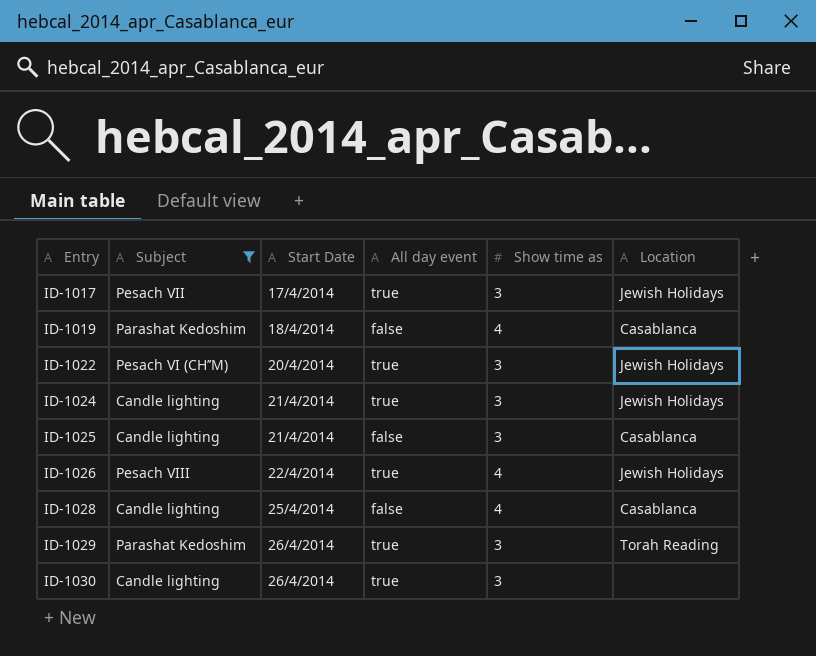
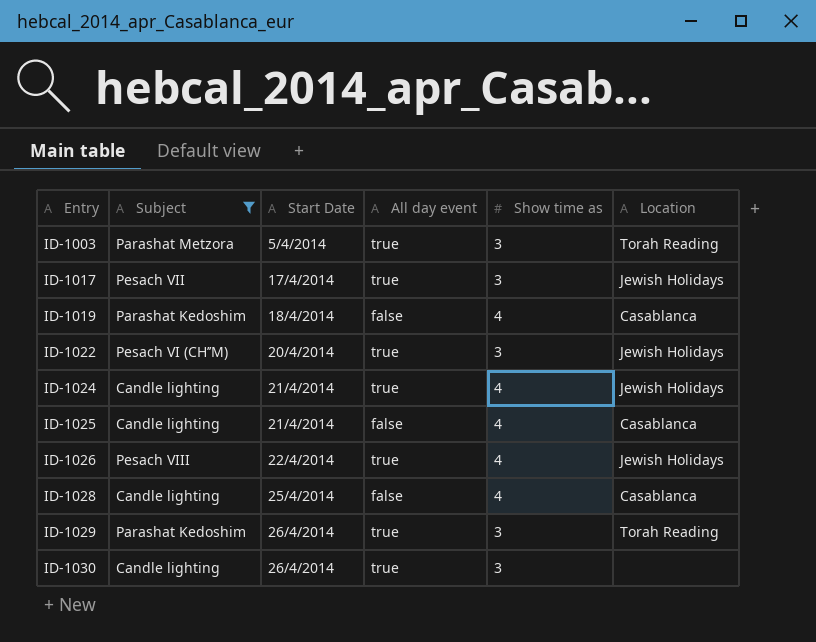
row ID-1003: none -> Parashat Metzora | 5/4/2014 | true | 3 | Torah Reading
ID-1024 | Show time as: 3 -> 4
ID-1025 | Show time as: 3 -> 4

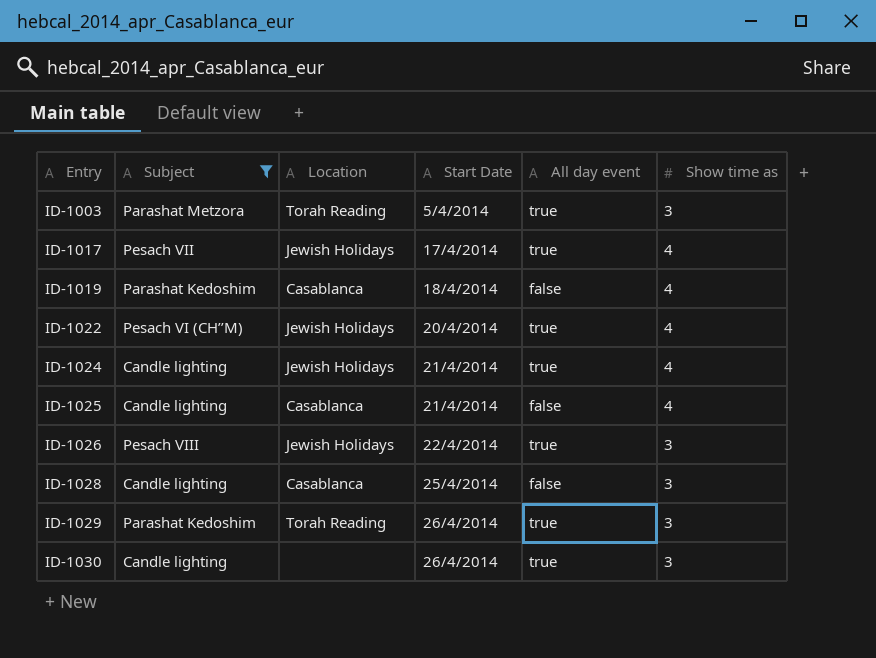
column Location | position: 6 -> 3
ID-1017 | Show time as: 3 -> 4
ID-1022 | Show time as: 3 -> 4
ID-1026 | Show time as: 4 -> 3
ID-1028 | Show time as: 4 -> 3

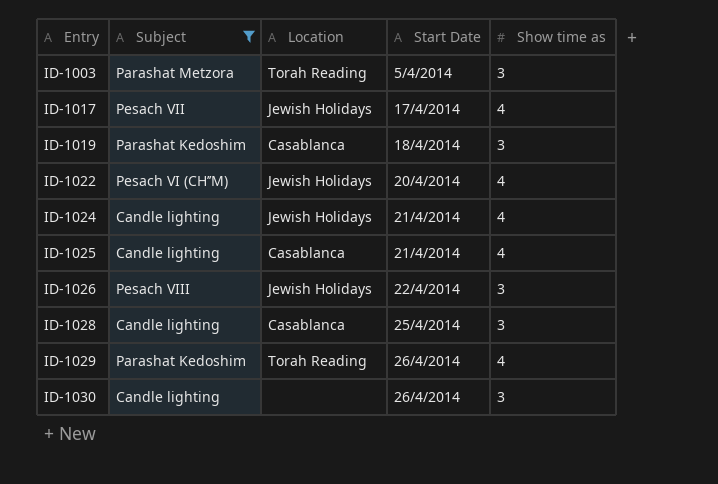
column All day event | position: 5 -> none
ID-1019 | Show time as: 4 -> 3
ID-1029 | Show time as: 3 -> 4

